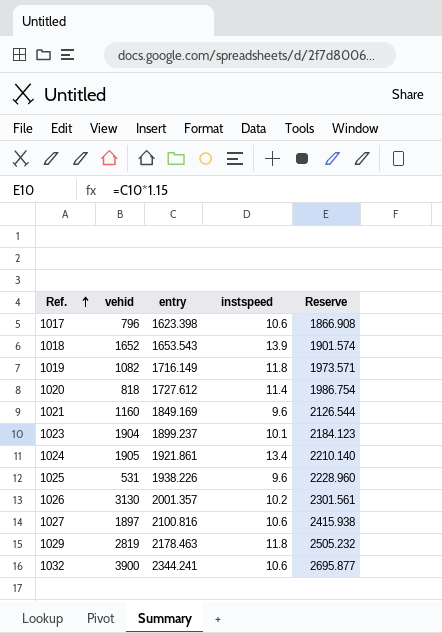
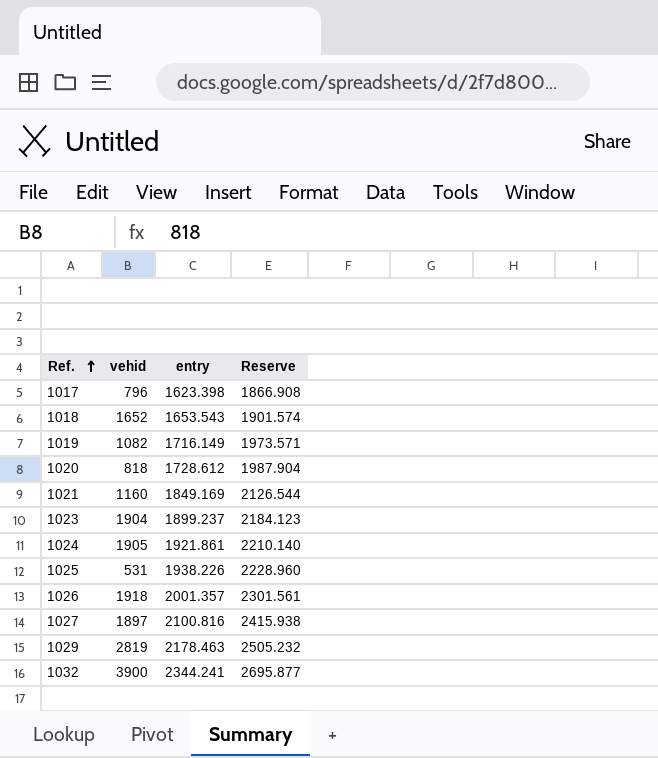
column instspeed | position: 4 -> none
1020 | entry: 1727.612 -> 1728.612
1020 | Reserve: 1986.754 -> 1987.904
1026 | vehid: 3130 -> 1918

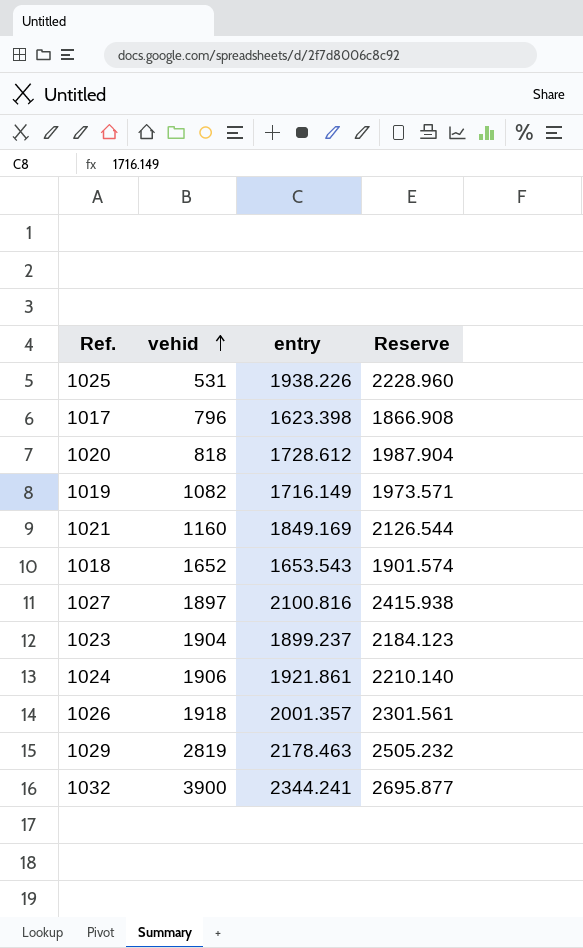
row order: Ref. ascending -> vehid ascending
1024 | vehid: 1905 -> 1906

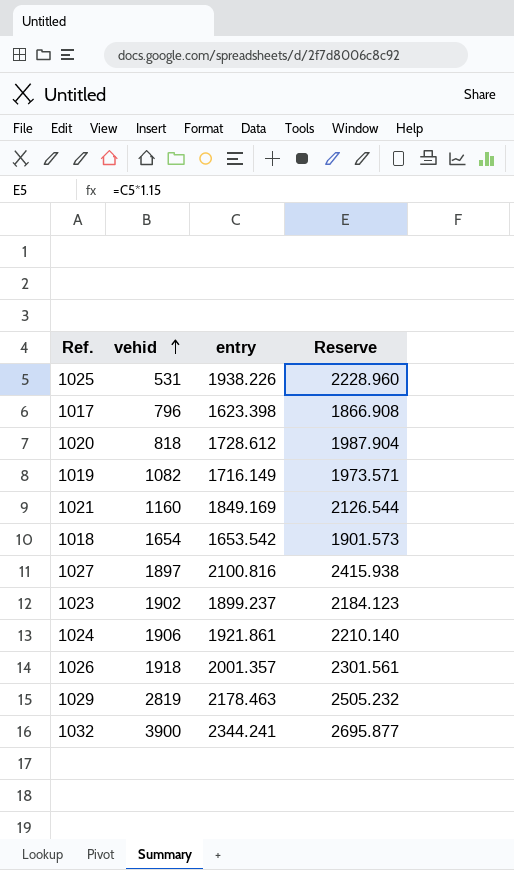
1018 | vehid: 1652 -> 1654
1018 | entry: 1653.543 -> 1653.542
1018 | Reserve: 1901.574 -> 1901.573
1023 | vehid: 1904 -> 1902

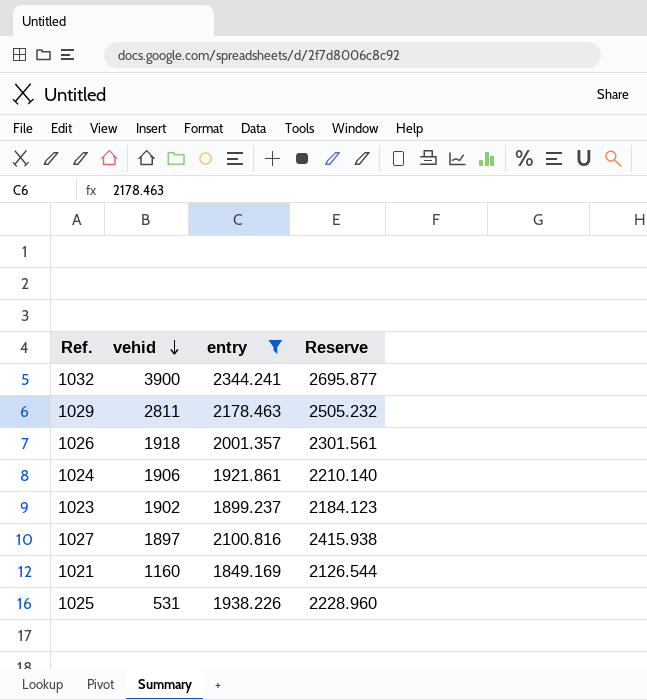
filter: none -> entry >= 1849.169
row order: vehid ascending -> vehid descending
1029 | vehid: 2819 -> 2811

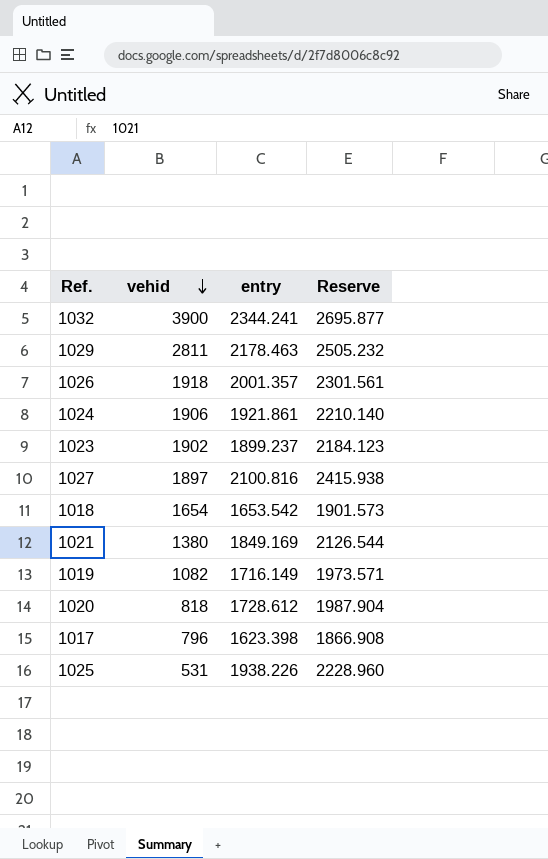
filter: entry >= 1849.169 -> none
1021 | vehid: 1160 -> 1380

